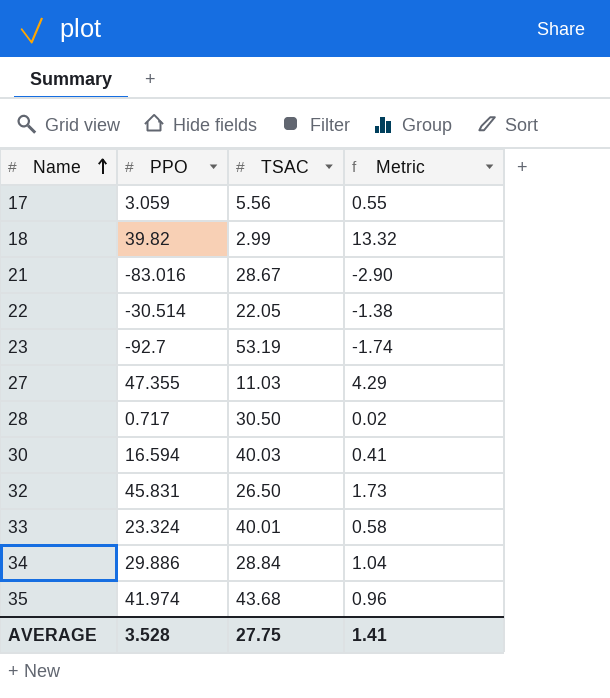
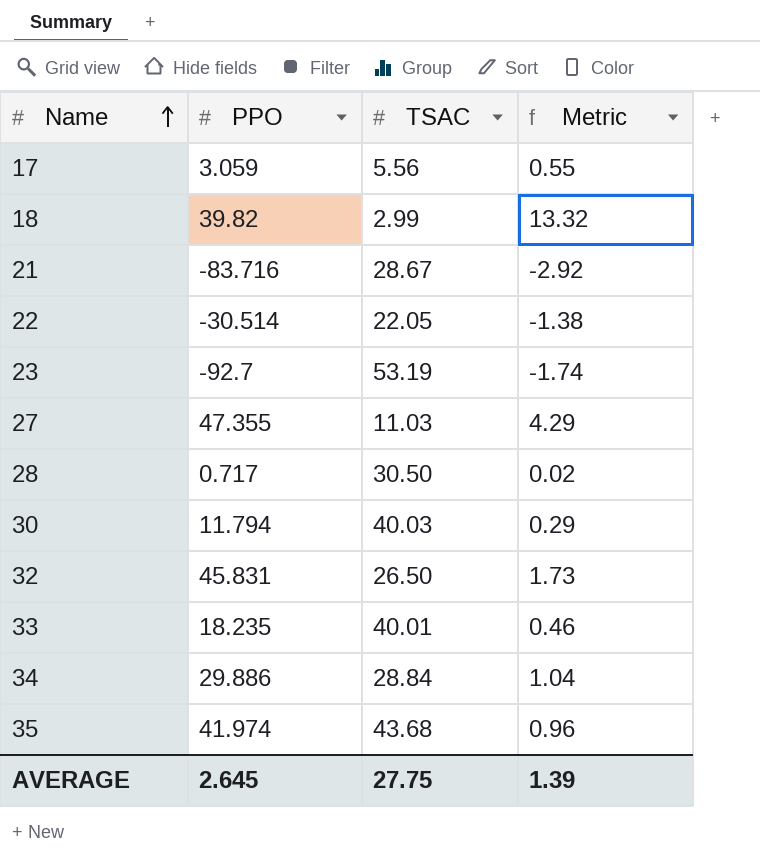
21 | PPO: -83.016 -> -83.716
21 | Metric: -2.90 -> -2.92
30 | PPO: 16.594 -> 11.794
30 | Metric: 0.41 -> 0.29
33 | PPO: 23.324 -> 18.235
33 | Metric: 0.58 -> 0.46
AVERAGE | PPO: 3.528 -> 2.645
AVERAGE | Metric: 1.41 -> 1.39

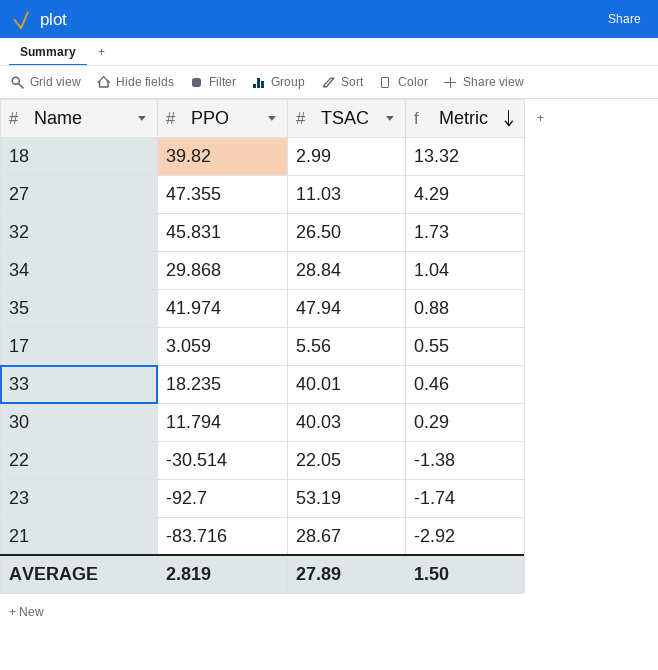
row order: Name ascending -> Metric descending
row 28: 0.717 | 30.50 | 0.02 -> none
34 | PPO: 29.886 -> 29.868
35 | TSAC: 43.68 -> 47.94
35 | Metric: 0.96 -> 0.88
AVERAGE | PPO: 2.645 -> 2.819
AVERAGE | TSAC: 27.75 -> 27.89
AVERAGE | Metric: 1.39 -> 1.50

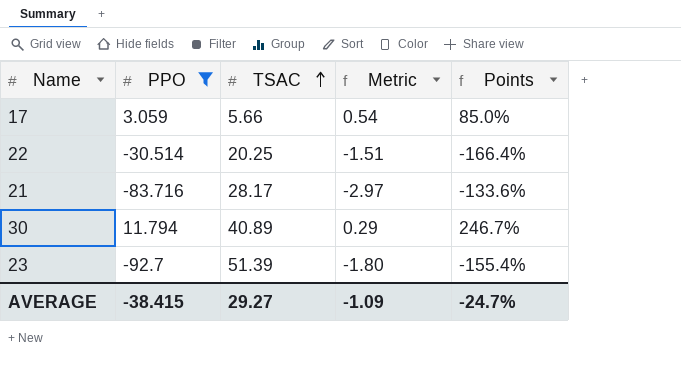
filter: none -> PPO <= 11.794
row order: Metric descending -> TSAC ascending
column Points | formula: none -> ([TSAC] - [PPO]) / [PPO]
17 | TSAC: 5.56 -> 5.66
17 | Metric: 0.55 -> 0.54
22 | TSAC: 22.05 -> 20.25
22 | Metric: -1.38 -> -1.51
21 | TSAC: 28.67 -> 28.17
21 | Metric: -2.92 -> -2.97
30 | TSAC: 40.03 -> 40.89
23 | TSAC: 53.19 -> 51.39
23 | Metric: -1.74 -> -1.80
AVERAGE | PPO: 2.819 -> -38.415
AVERAGE | TSAC: 27.89 -> 29.27
AVERAGE | Metric: 1.50 -> -1.09

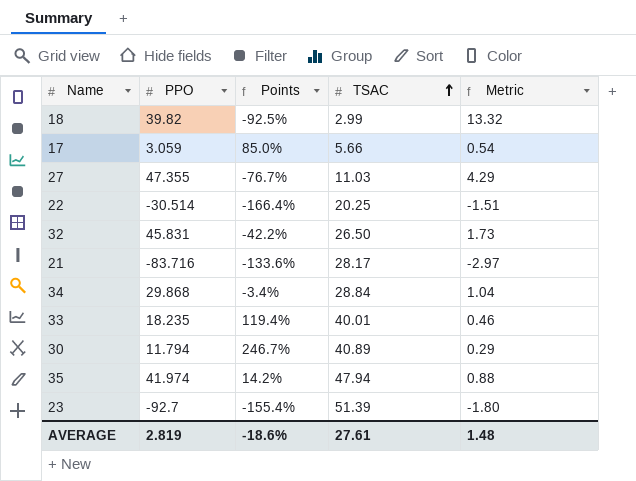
filter: PPO <= 11.794 -> none
column Points | position: 5 -> 3
AVERAGE | PPO: -38.415 -> 2.819
AVERAGE | Points: -24.7% -> -18.6%
AVERAGE | TSAC: 29.27 -> 27.61
AVERAGE | Metric: -1.09 -> 1.48

